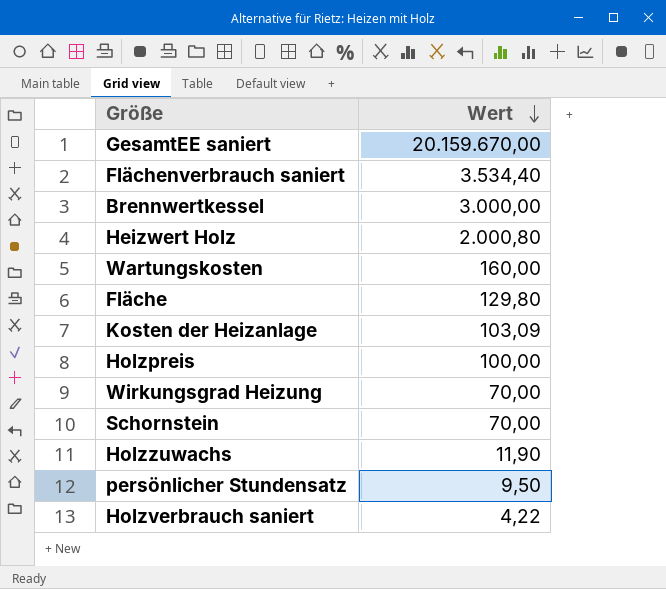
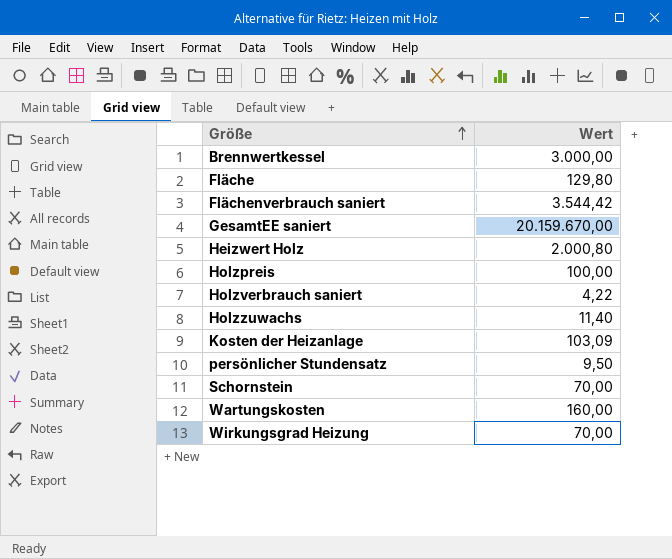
row order: Wert descending -> Größe ascending
Flächenverbrauch saniert | Wert: 3.534,40 -> 3.544,42
Holzzuwachs | Wert: 11,90 -> 11,40

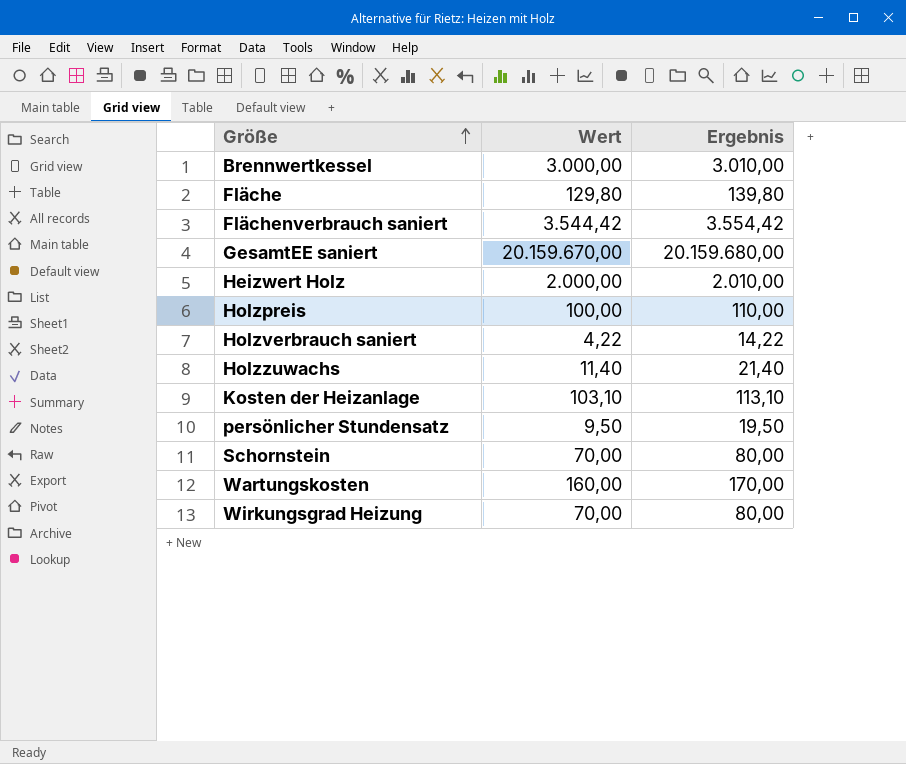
column Ergebnis | formula: none -> [Wert] + 10
Heizwert Holz | Wert: 2.000,80 -> 2.000,00
Kosten der Heizanlage | Wert: 103,09 -> 103,10

